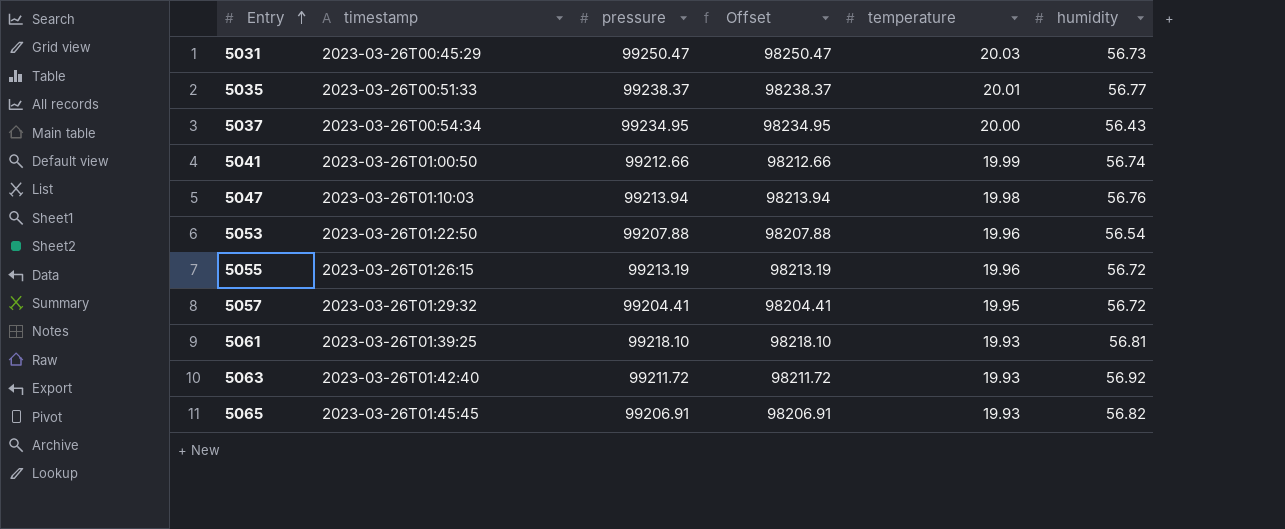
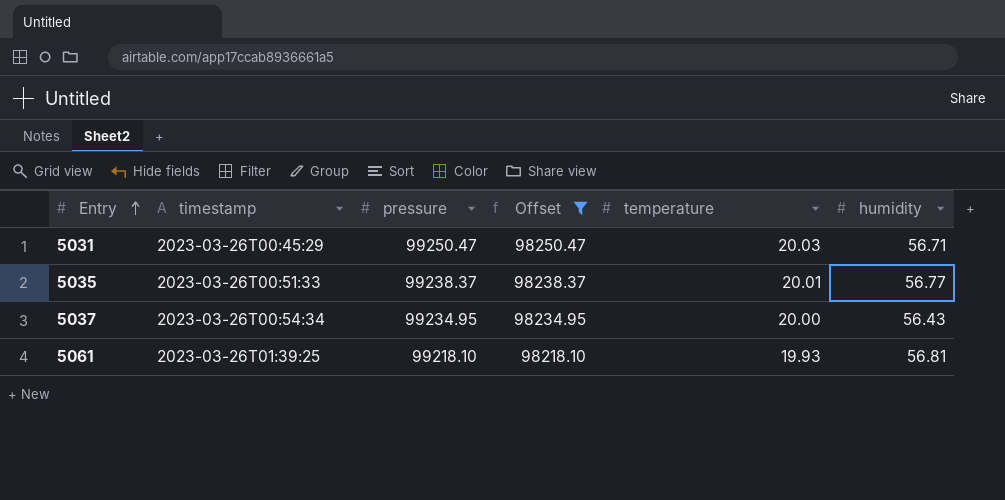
filter: none -> Offset >= 98218.10
5031 | humidity: 56.73 -> 56.71

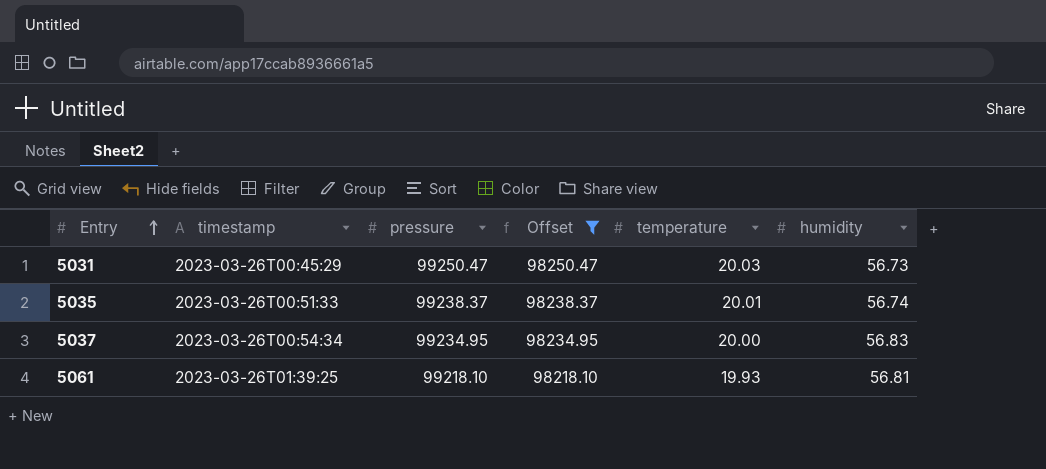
5031 | humidity: 56.71 -> 56.73
5035 | humidity: 56.77 -> 56.74
5037 | humidity: 56.43 -> 56.83

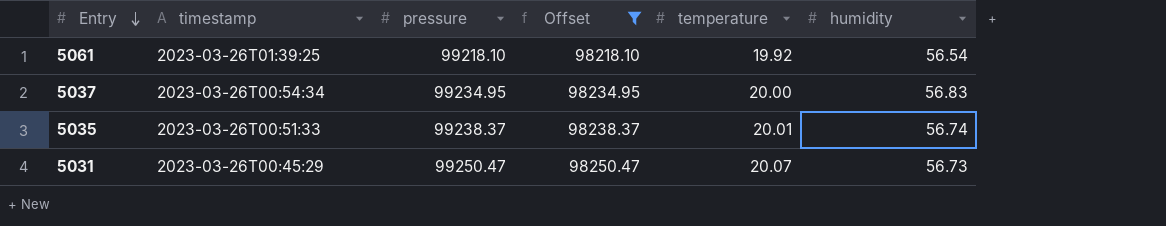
row order: Entry ascending -> Entry descending
5061 | temperature: 19.93 -> 19.92
5061 | humidity: 56.81 -> 56.54
5031 | temperature: 20.03 -> 20.07

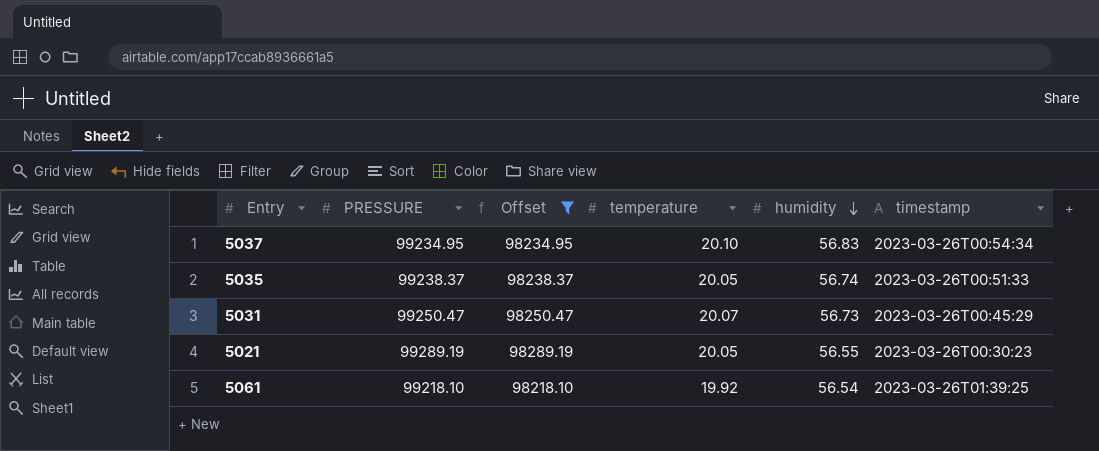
row order: Entry descending -> humidity descending
column name: pressure -> PRESSURE
column timestamp | position: 2 -> 6
5037 | temperature: 20.00 -> 20.10
5035 | temperature: 20.01 -> 20.05
row 5021: none -> 99289.19 | 98289.19 | 20.05 | 56.55 | 2023-03-26T00:30:23

